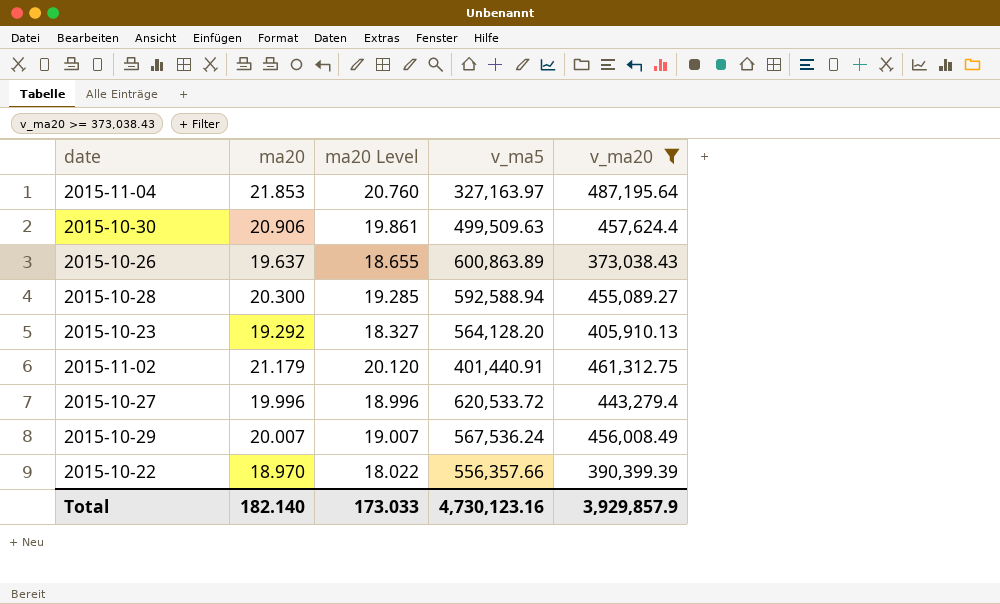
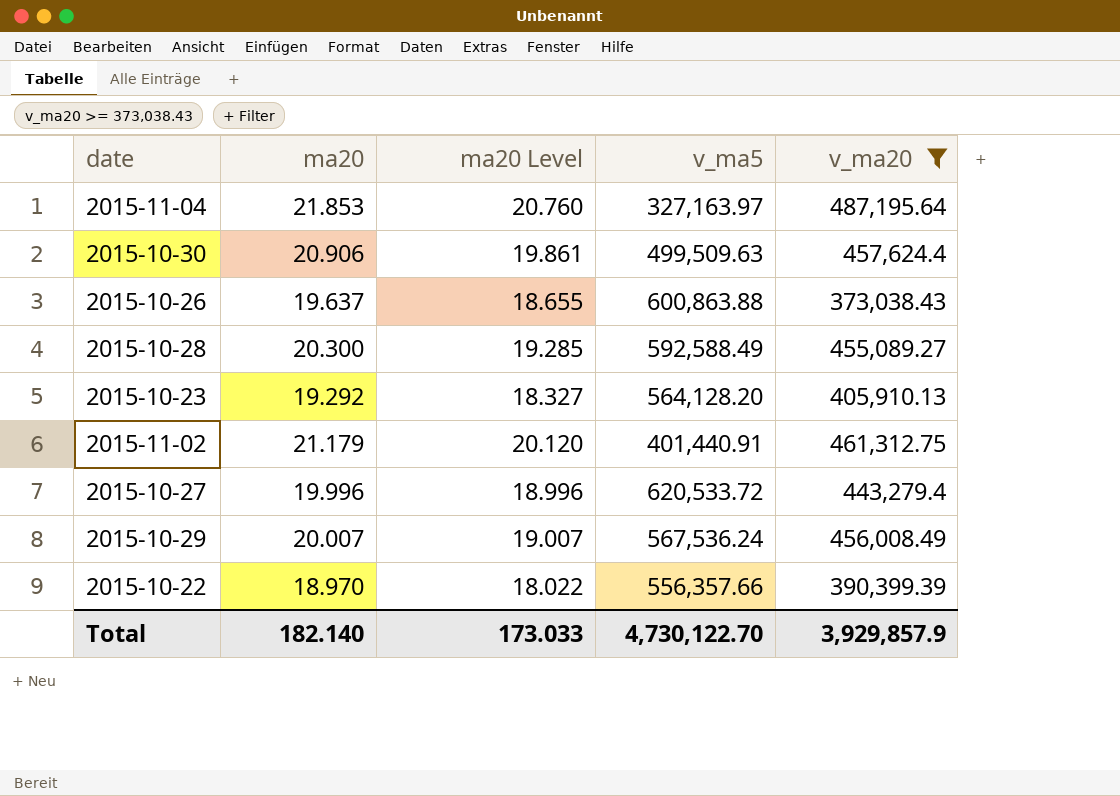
2015-10-26 | v_ma5: 600,863.89 -> 600,863.88
2015-10-28 | v_ma5: 592,588.94 -> 592,588.49
Total | v_ma5: 4,730,123.16 -> 4,730,122.70

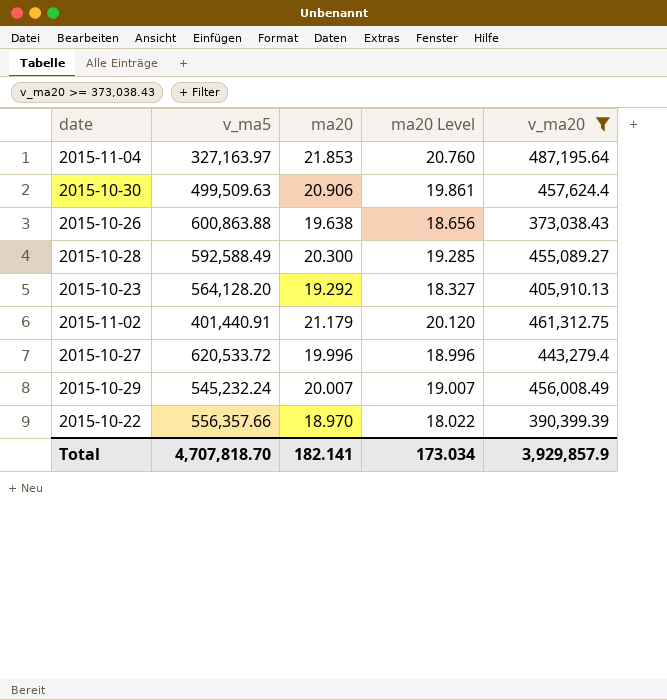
column v_ma5 | position: 4 -> 2
2015-10-26 | ma20: 19.637 -> 19.638
2015-10-26 | ma20 Level: 18.655 -> 18.656
2015-10-29 | v_ma5: 567,536.24 -> 545,232.24
Total | v_ma5: 4,730,122.70 -> 4,707,818.70
Total | ma20: 182.140 -> 182.141
Total | ma20 Level: 173.033 -> 173.034

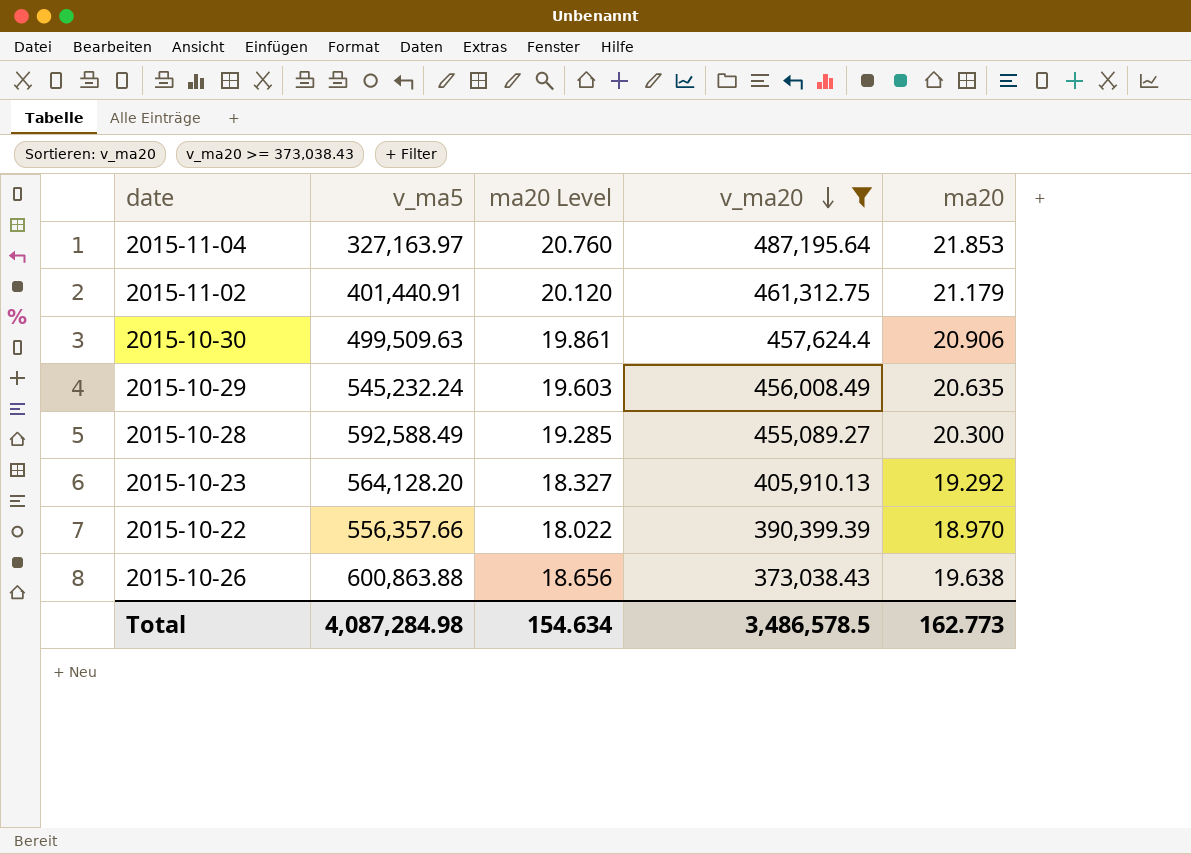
row order: none -> v_ma20 descending
column ma20 | position: 3 -> 5
row 2015-10-27: 620,533.72 | 19.996 | 18.996 | 443,279.4 -> none
2015-10-29 | ma20 Level: 19.007 -> 19.603
2015-10-29 | ma20: 20.007 -> 20.635
Total | v_ma5: 4,707,818.70 -> 4,087,284.98
Total | ma20 Level: 173.034 -> 154.634
Total | v_ma20: 3,929,857.9 -> 3,486,578.5
Total | ma20: 182.141 -> 162.773

